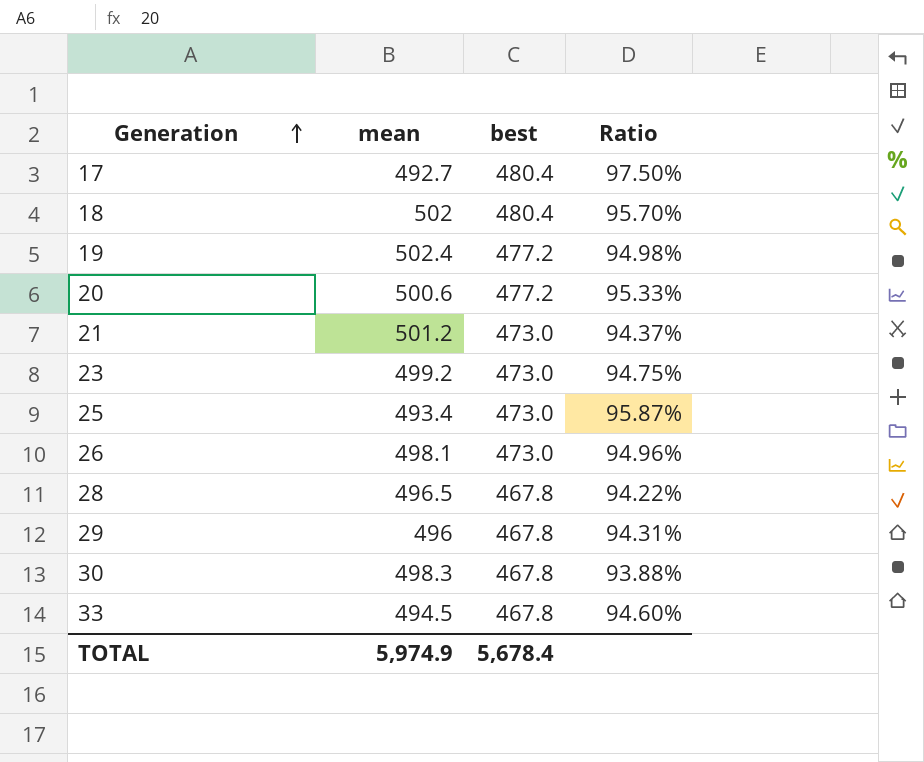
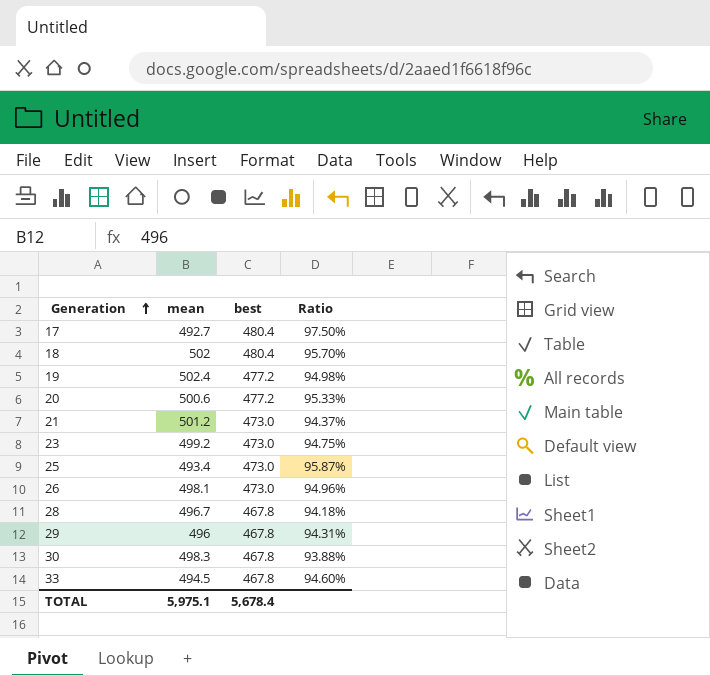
28 | mean: 496.5 -> 496.7
28 | Ratio: 94.22% -> 94.18%
TOTAL | mean: 5,974.9 -> 5,975.1

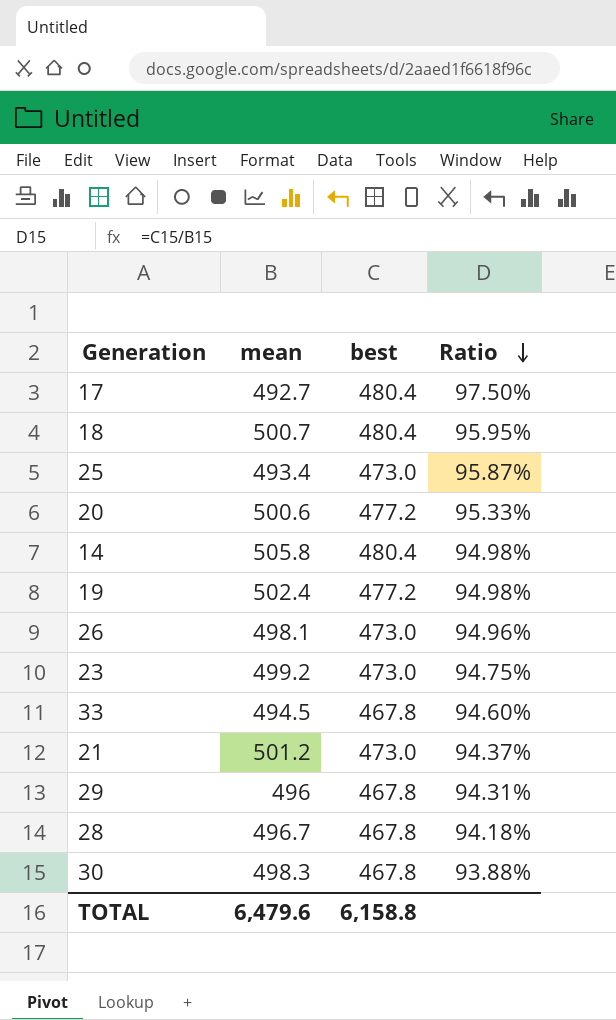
row order: Generation ascending -> Ratio descending
18 | mean: 502 -> 500.7
18 | Ratio: 95.70% -> 95.95%
row 14: none -> 505.8 | 480.4 | 94.98%
TOTAL | mean: 5,975.1 -> 6,479.6
TOTAL | best: 5,678.4 -> 6,158.8

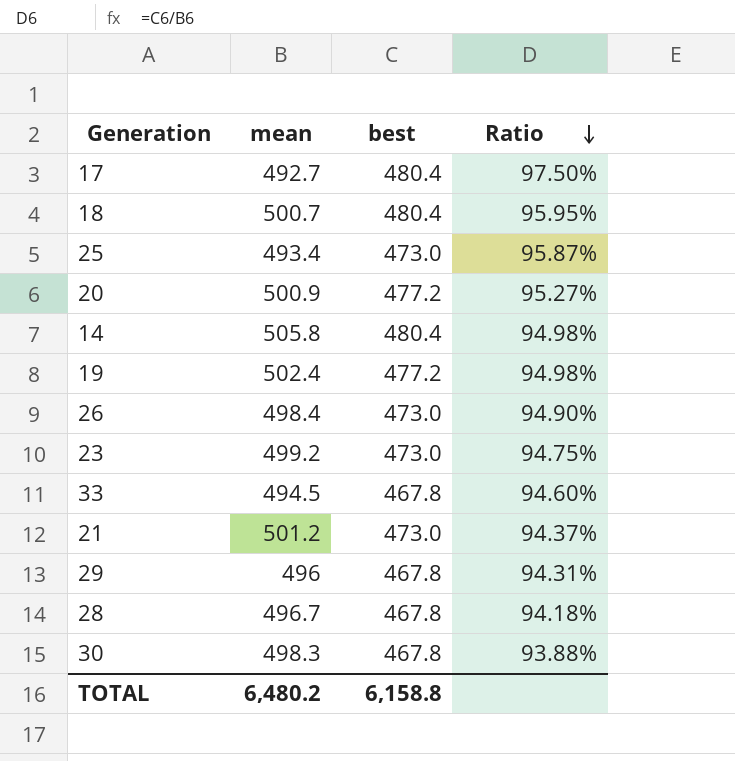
20 | mean: 500.6 -> 500.9
20 | Ratio: 95.33% -> 95.27%
26 | mean: 498.1 -> 498.4
26 | Ratio: 94.96% -> 94.90%
TOTAL | mean: 6,479.6 -> 6,480.2

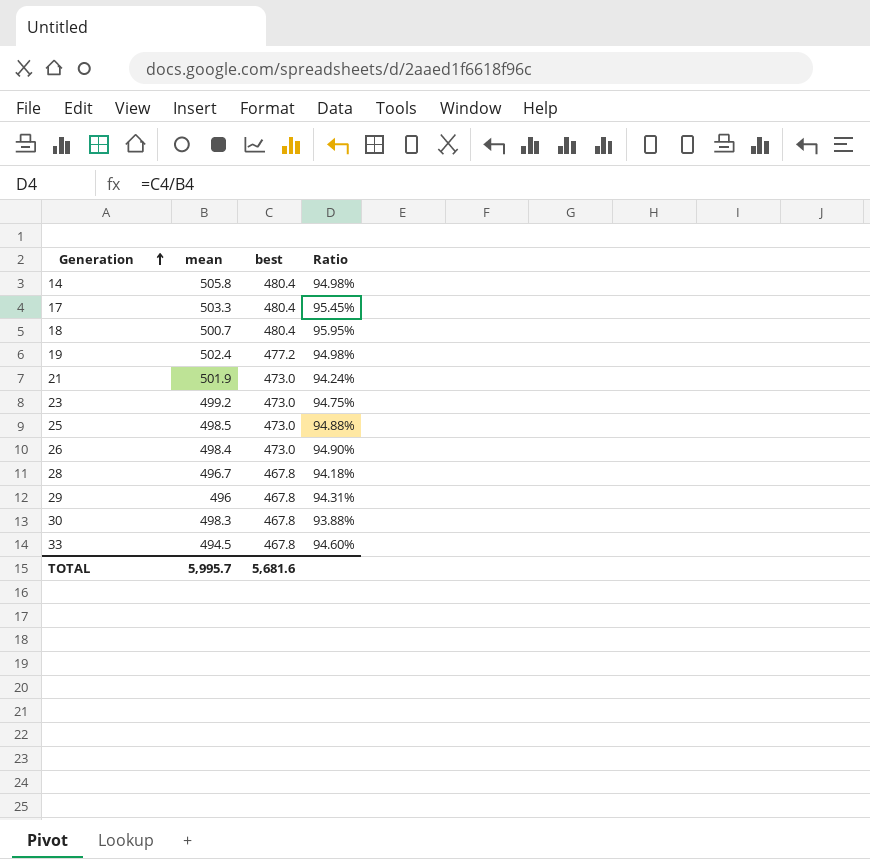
row order: Ratio descending -> Generation ascending
row 20: 500.9 | 477.2 | 95.27% -> none
17 | mean: 492.7 -> 503.3
17 | Ratio: 97.50% -> 95.45%
21 | mean: 501.2 -> 501.9
21 | Ratio: 94.37% -> 94.24%
25 | mean: 493.4 -> 498.5
25 | Ratio: 95.87% -> 94.88%
TOTAL | mean: 6,480.2 -> 5,995.7
TOTAL | best: 6,158.8 -> 5,681.6

